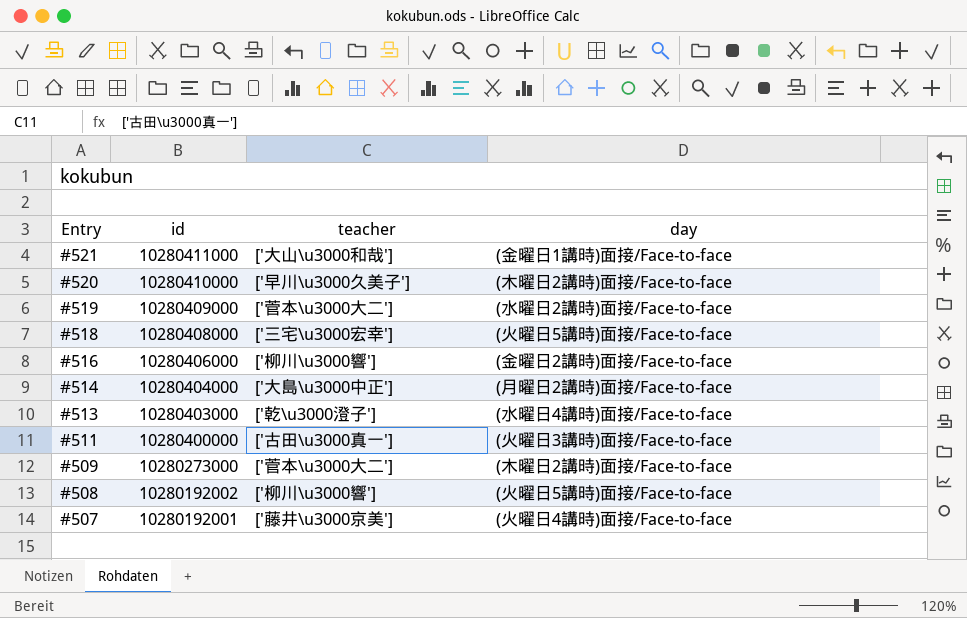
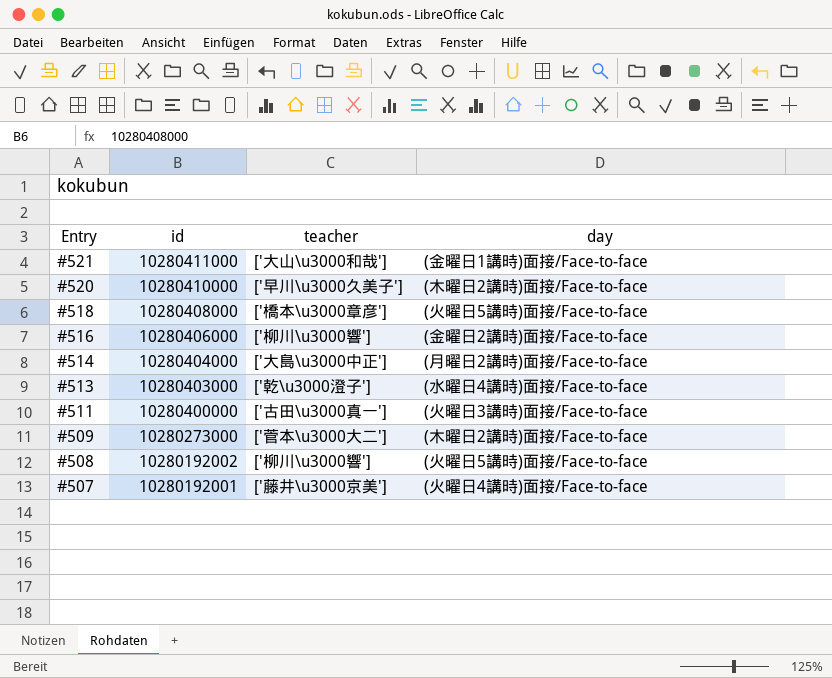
row #519: 10280409000 | ['菅本\u3000大二'] | (水曜日2講時)面接/Face-to-face -> none
#518 | teacher: ['三宅\u3000宏幸'] -> ['橋本\u3000章彦']

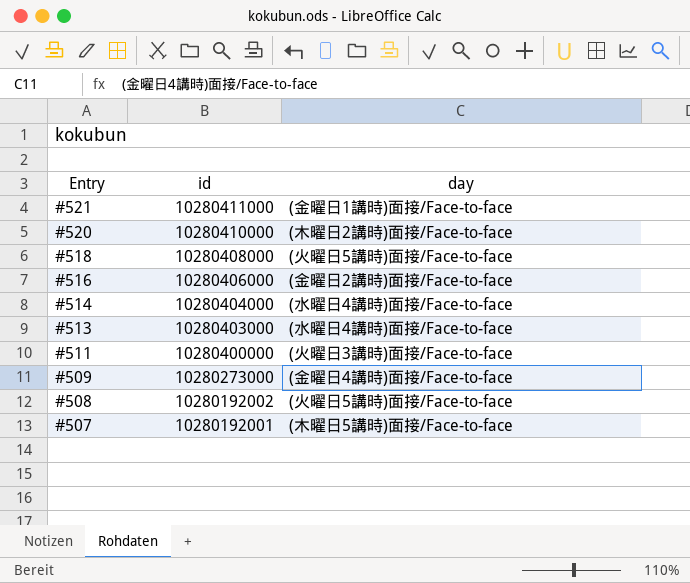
column teacher | position: 3 -> none
#514 | day: (月曜日2講時)面接/Face-to-face -> (水曜日4講時)面接/Face-to-face
#509 | day: (木曜日2講時)面接/Face-to-face -> (金曜日4講時)面接/Face-to-face
#507 | day: (火曜日4講時)面接/Face-to-face -> (木曜日5講時)面接/Face-to-face

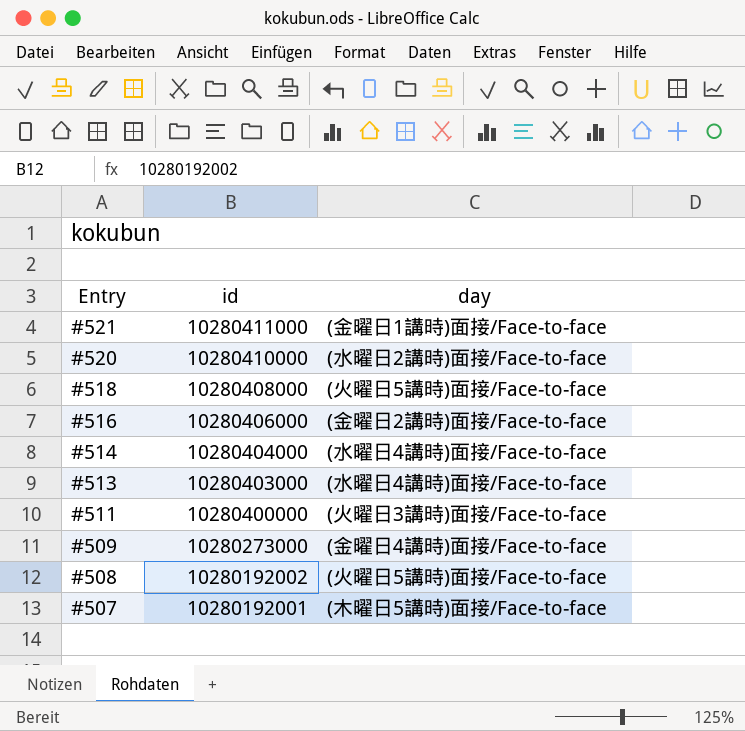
#520 | day: (木曜日2講時)面接/Face-to-face -> (水曜日2講時)面接/Face-to-face

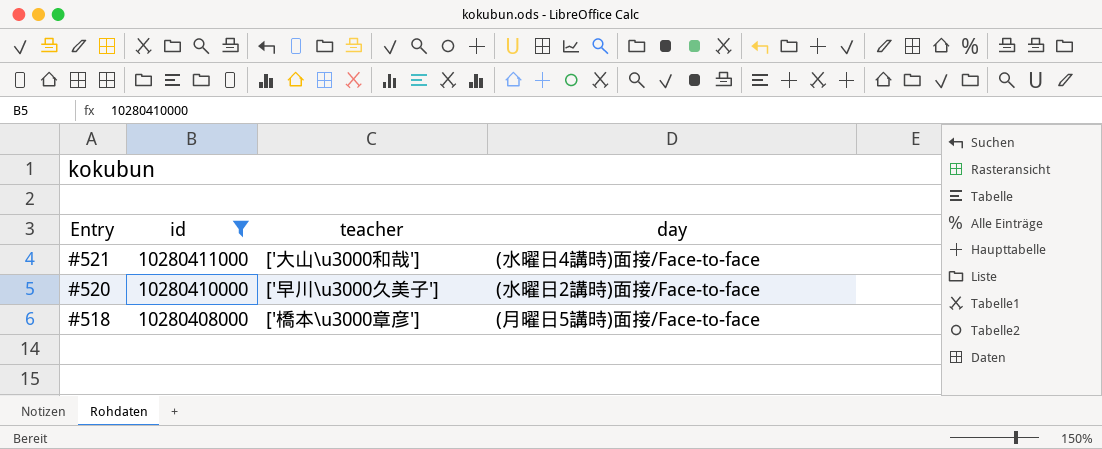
filter: none -> id >= 10280408000
column teacher | position: none -> 3
#521 | day: (金曜日1講時)面接/Face-to-face -> (水曜日4講時)面接/Face-to-face
#518 | day: (火曜日5講時)面接/Face-to-face -> (月曜日5講時)面接/Face-to-face

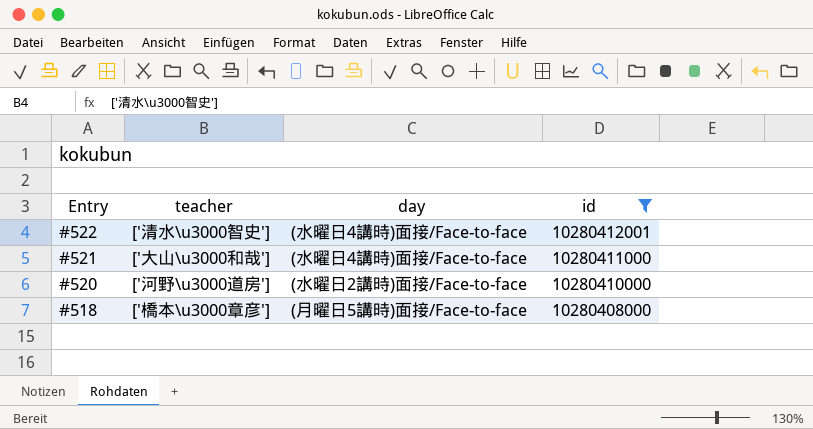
column id | position: 2 -> 4
row #522: none -> ['清水\u3000智史'] | (水曜日4講時)面接/Face-to-face | 10280412001
#520 | teacher: ['早川\u3000久美子'] -> ['河野\u3000道房']

